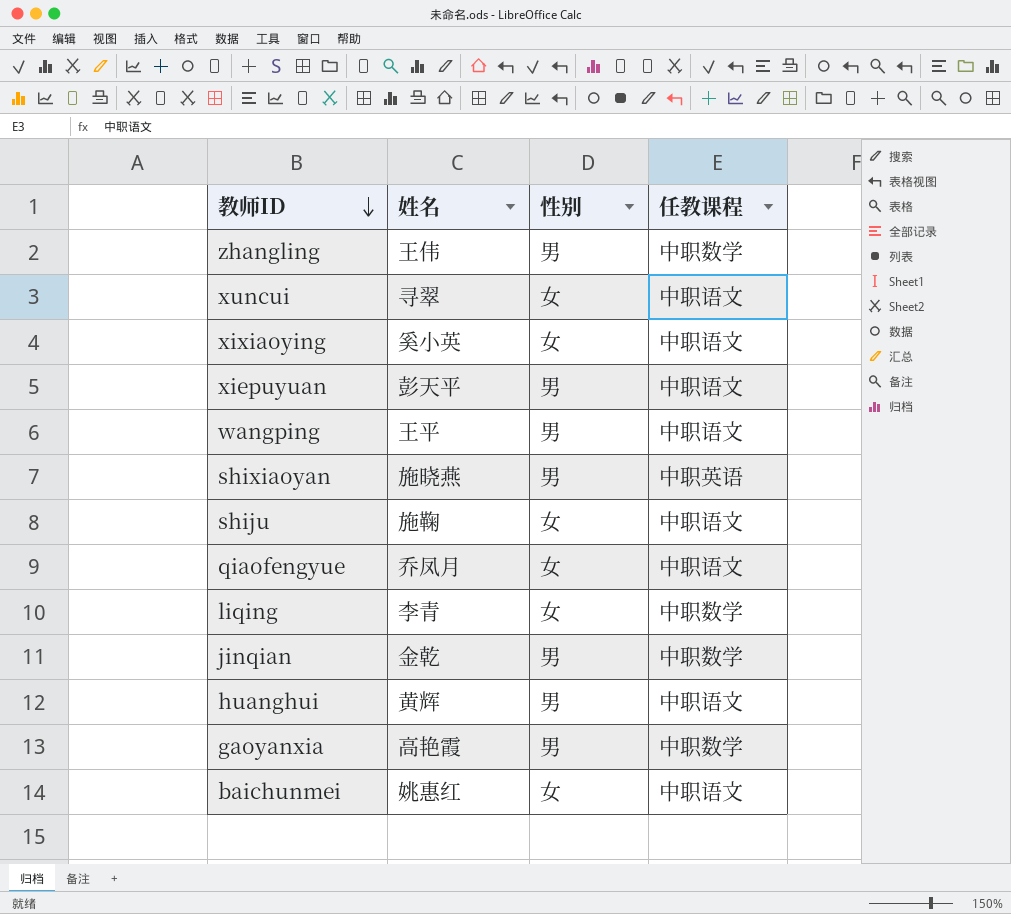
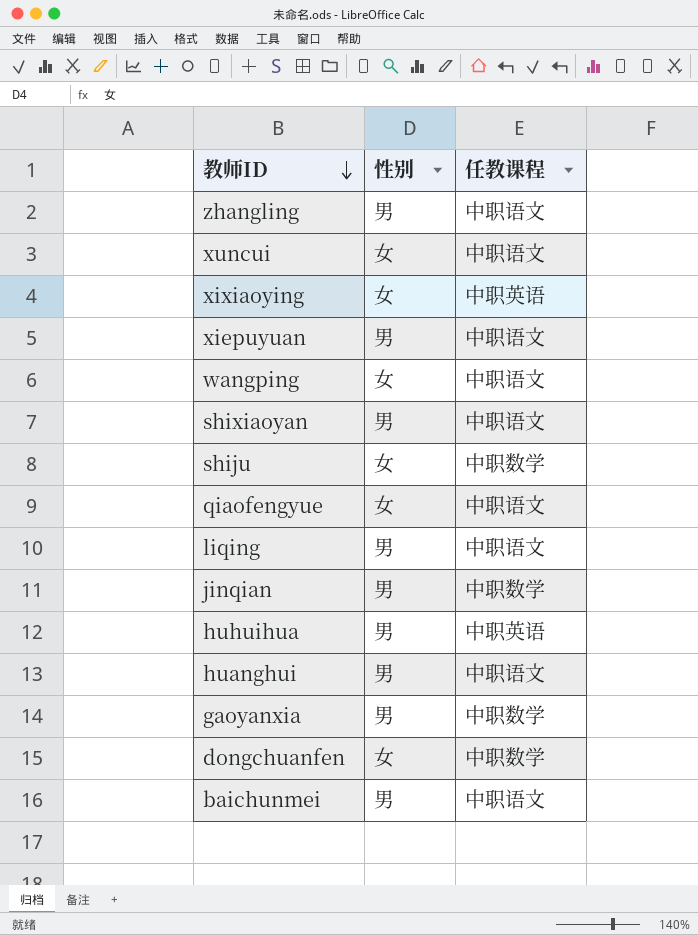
column 姓名 | position: 2 -> none
zhangling | 任教课程: 中职数学 -> 中职语文
xixiaoying | 任教课程: 中职语文 -> 中职英语
wangping | 性别: 男 -> 女
shixiaoyan | 任教课程: 中职英语 -> 中职语文
shiju | 任教课程: 中职语文 -> 中职数学
liqing | 性别: 女 -> 男
liqing | 任教课程: 中职数学 -> 中职语文
row huhuihua: none -> 男 | 中职英语
row dongchuanfen: none -> 女 | 中职数学
baichunmei | 性别: 女 -> 男

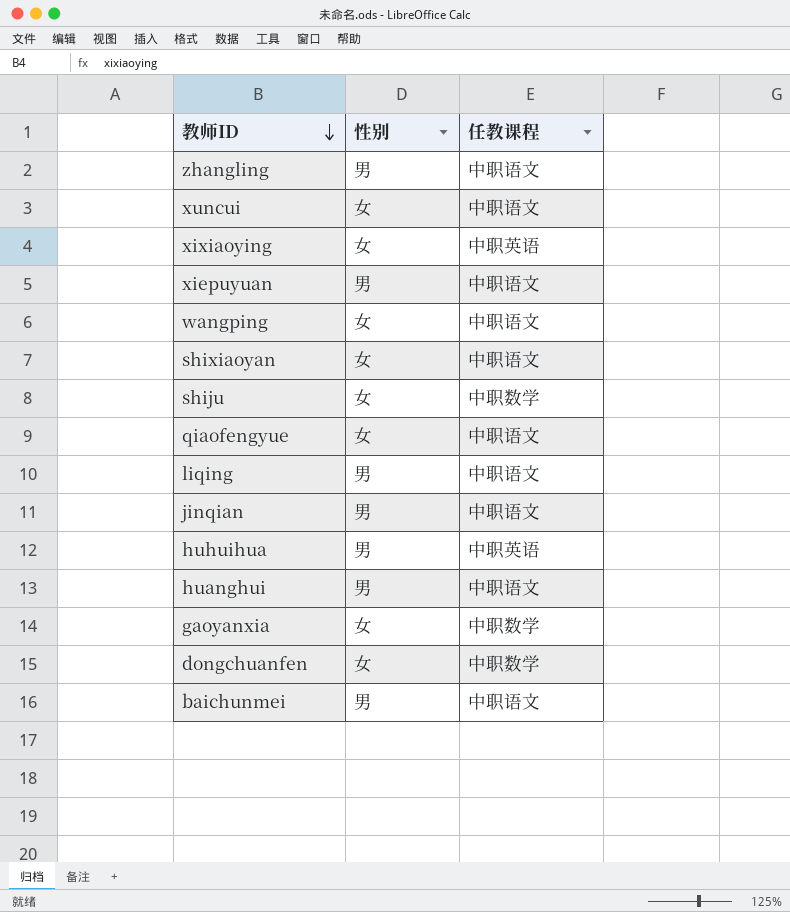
shixiaoyan | 性别: 男 -> 女
jinqian | 任教课程: 中职数学 -> 中职语文
gaoyanxia | 性别: 男 -> 女

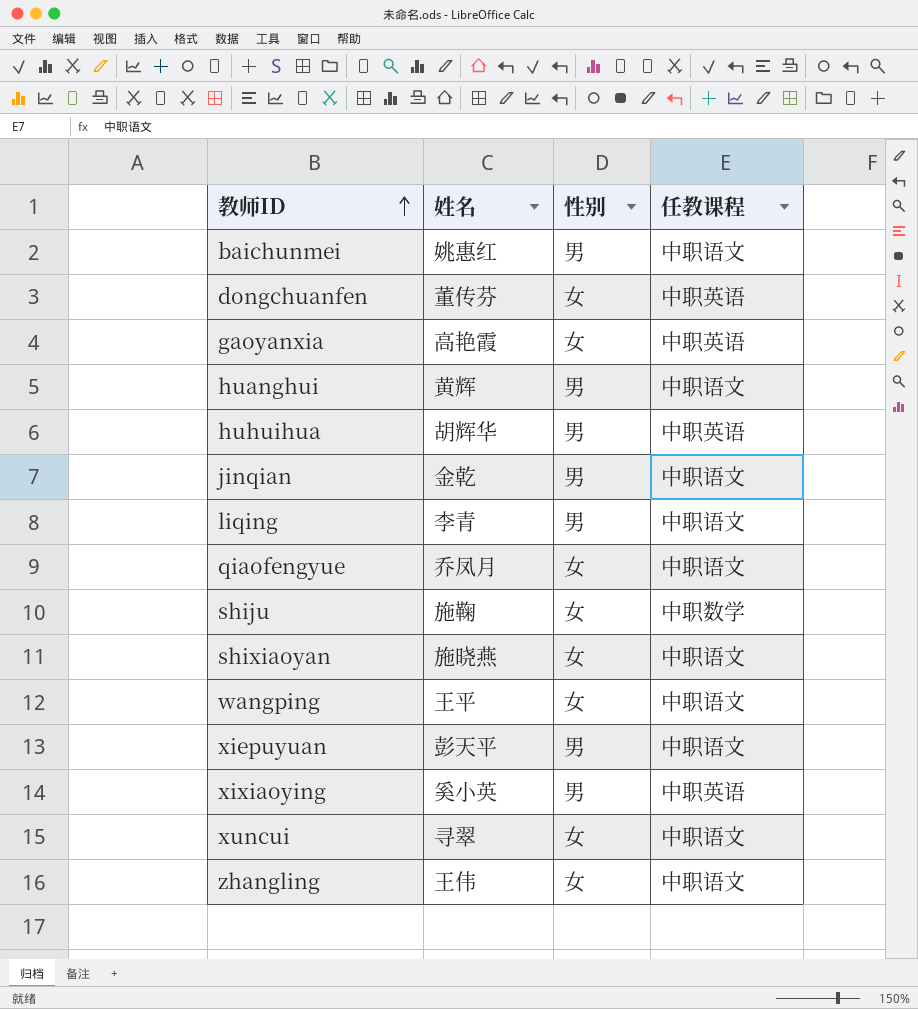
row order: 教师ID descending -> 教师ID ascending
column 姓名 | position: none -> 2
dongchuanfen | 任教课程: 中职数学 -> 中职英语
gaoyanxia | 任教课程: 中职数学 -> 中职英语
xixiaoying | 性别: 女 -> 男
zhangling | 性别: 男 -> 女

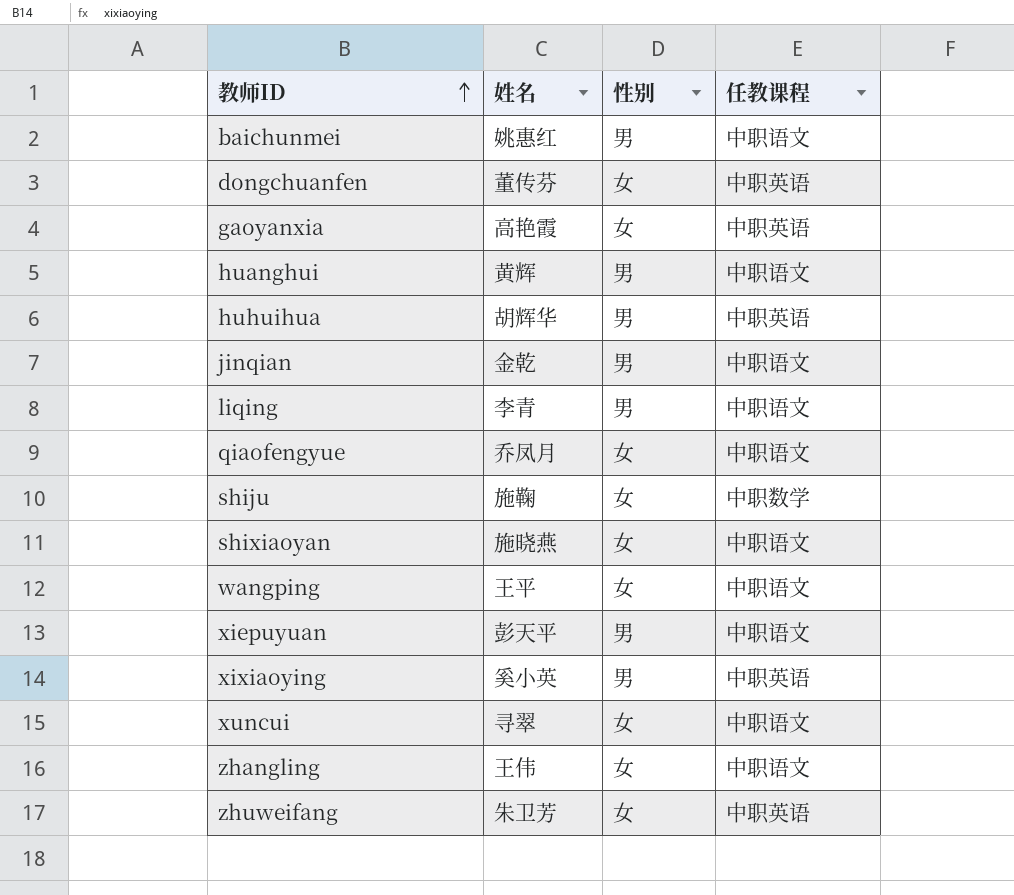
row zhuweifang: none -> 朱卫芳 | 女 | 中职英语

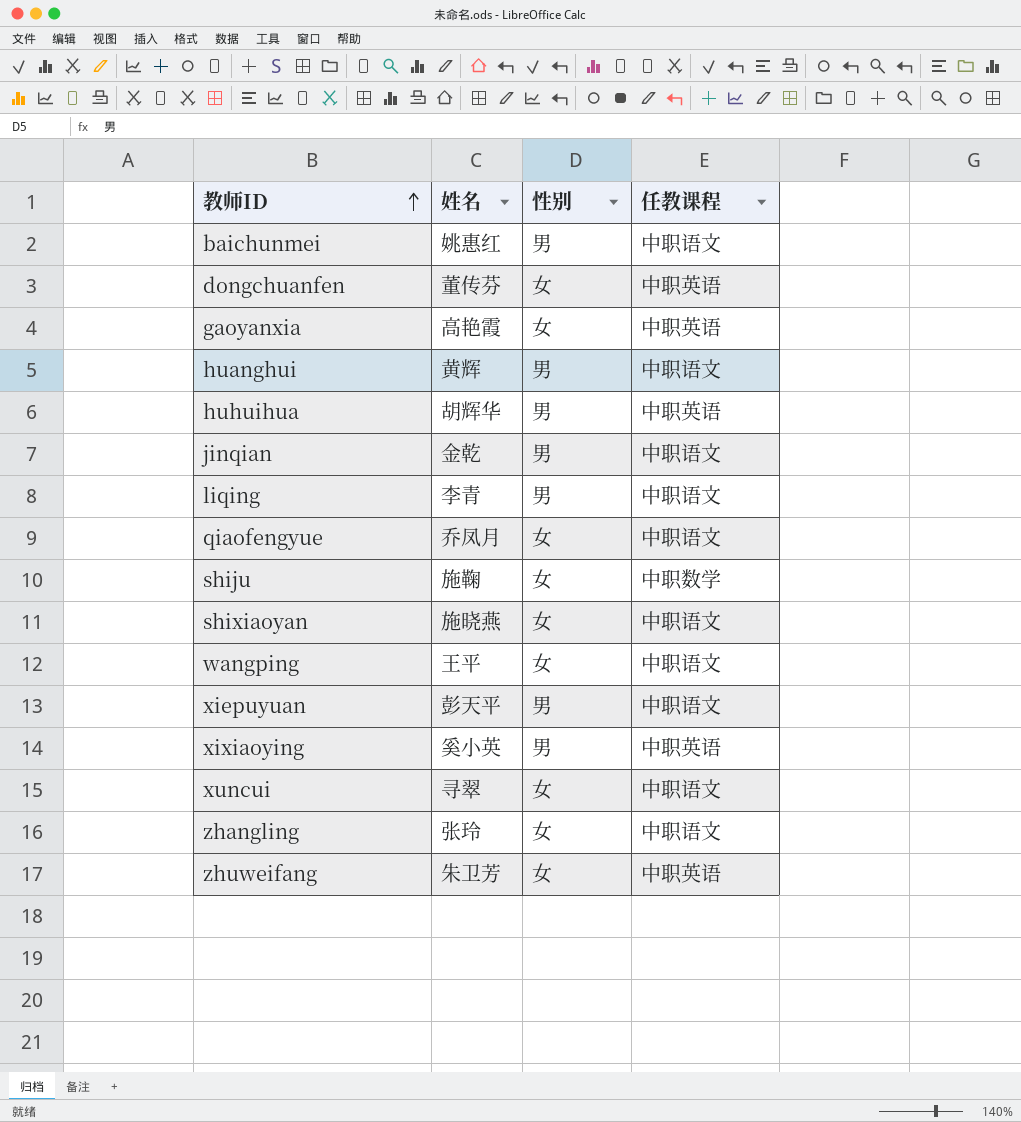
zhangling | 姓名: 王伟 -> 张玲

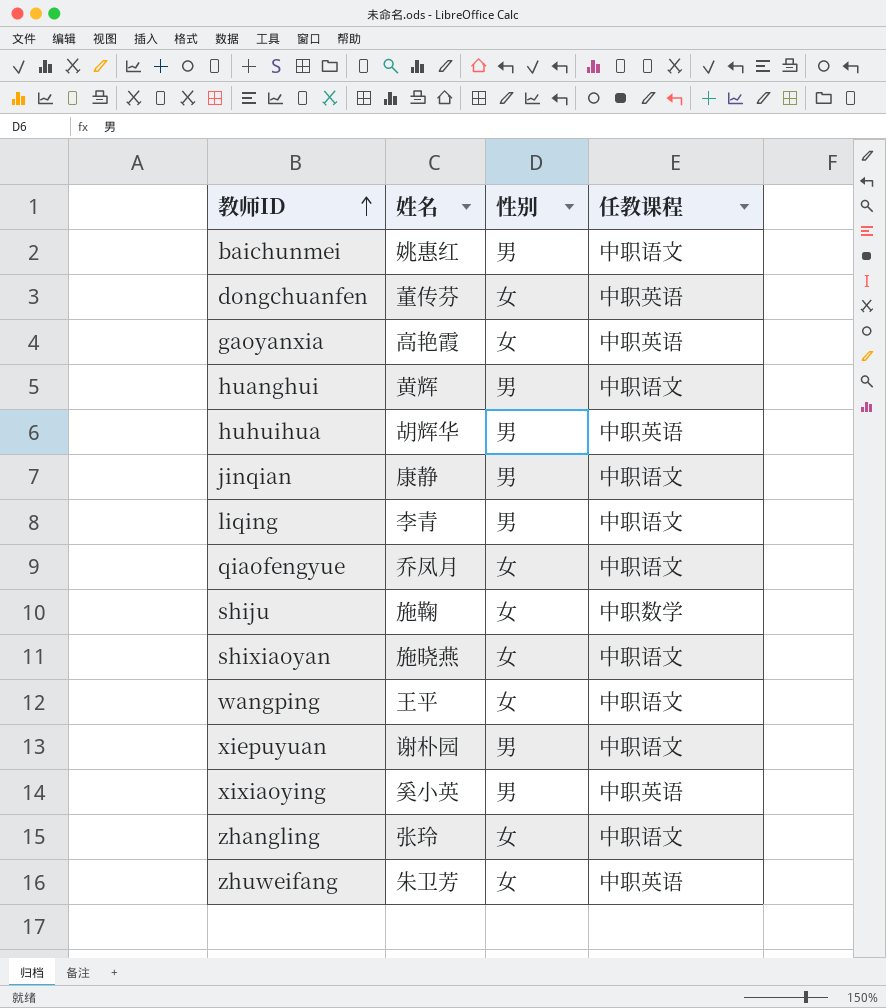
row xuncui: 寻翠 | 女 | 中职语文 -> none
jinqian | 姓名: 金乾 -> 康静
xiepuyuan | 姓名: 彭天平 -> 谢朴园

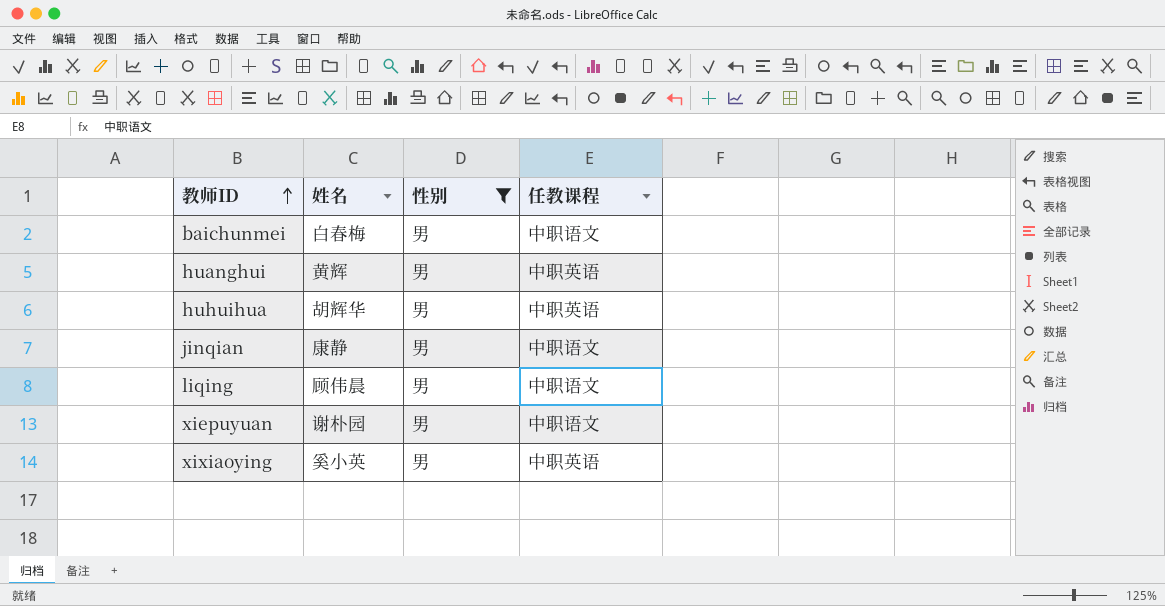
filter: none -> 性别 = 男
baichunmei | 姓名: 姚惠红 -> 白春梅
huanghui | 任教课程: 中职语文 -> 中职英语
liqing | 姓名: 李青 -> 顾伟晨

